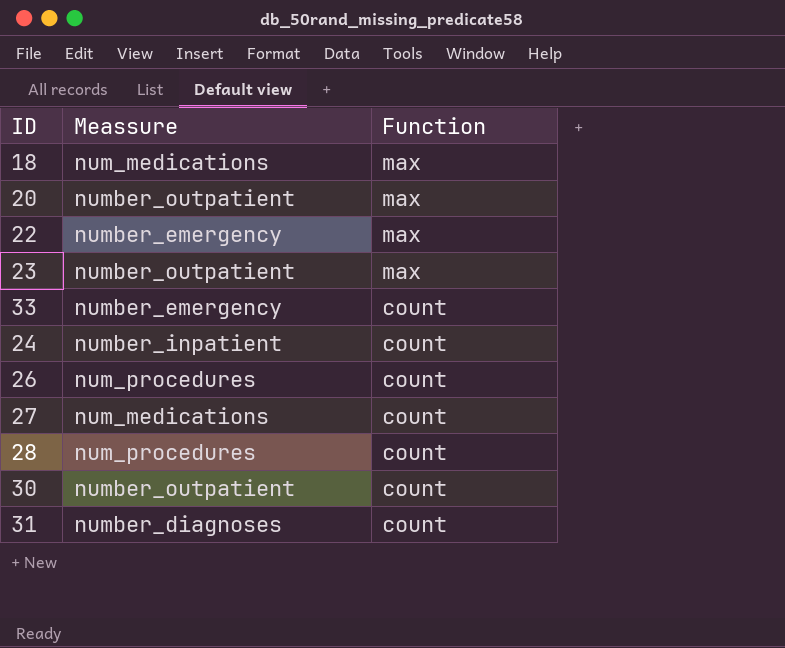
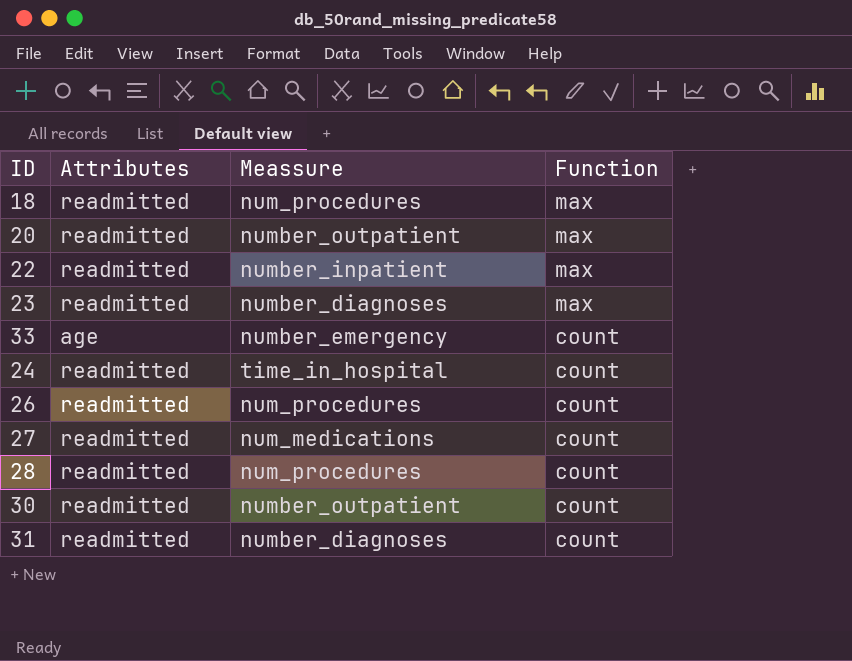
column Attributes | position: none -> 2
18 | Meassure: num_medications -> num_procedures
22 | Meassure: number_emergency -> number_inpatient
23 | Meassure: number_outpatient -> number_diagnoses
24 | Meassure: number_inpatient -> time_in_hospital

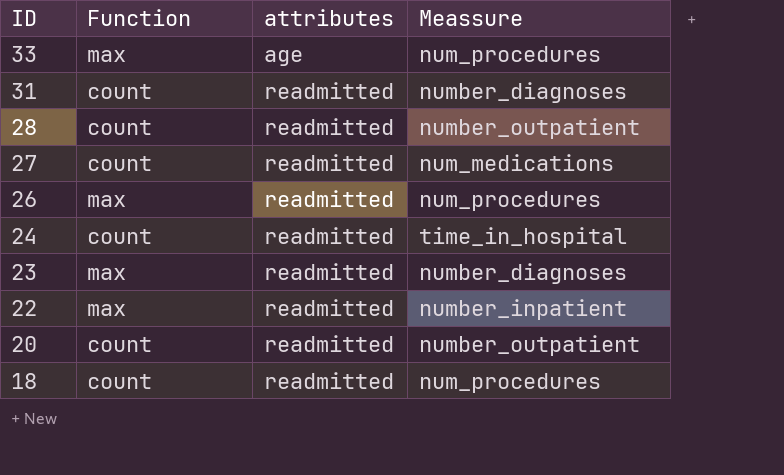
row order: Function descending -> ID descending
column Function | position: 4 -> 2
column name: Attributes -> attributes
row 30: readmitted | number_outpatient | count -> none
33 | Function: count -> max
33 | Meassure: number_emergency -> num_procedures
28 | Meassure: num_procedures -> number_outpatient
26 | Function: count -> max
20 | Function: max -> count
18 | Function: max -> count

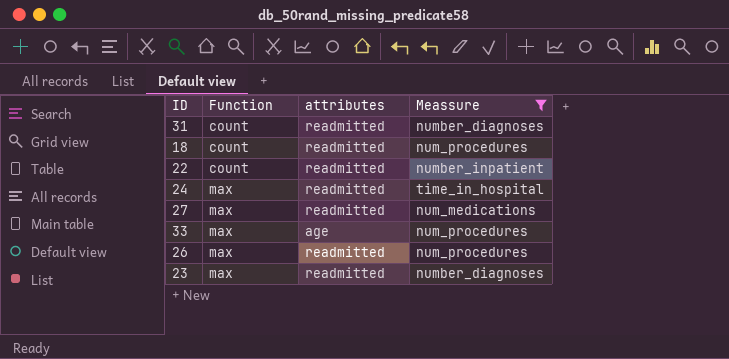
filter: none -> Meassure != number_outpatient
row order: ID descending -> Function ascending
22 | Function: max -> count
24 | Function: count -> max
27 | Function: count -> max

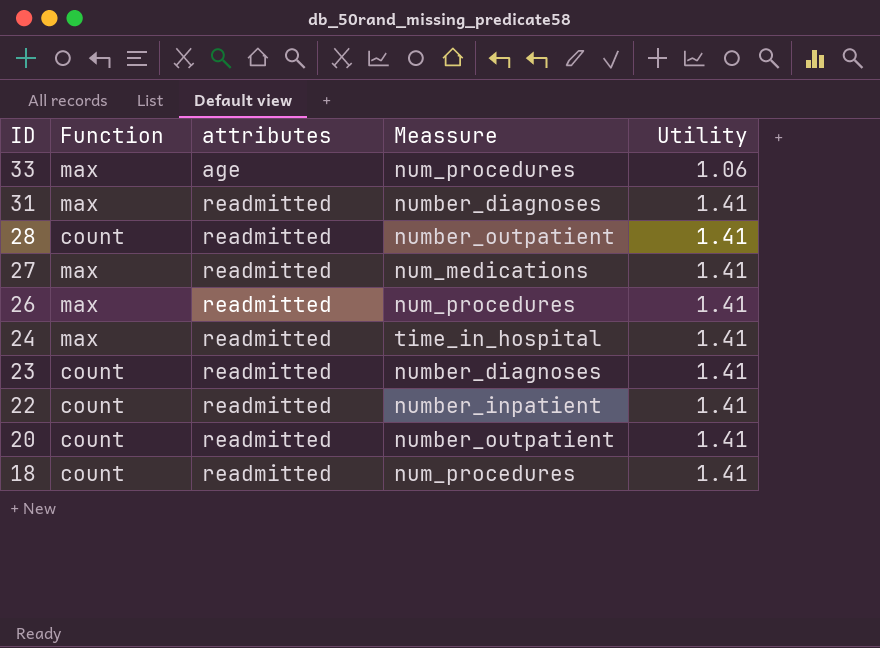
filter: Meassure != number_outpatient -> none
row order: Function ascending -> ID descending
column Utility | position: none -> 5
31 | Function: count -> max
23 | Function: max -> count

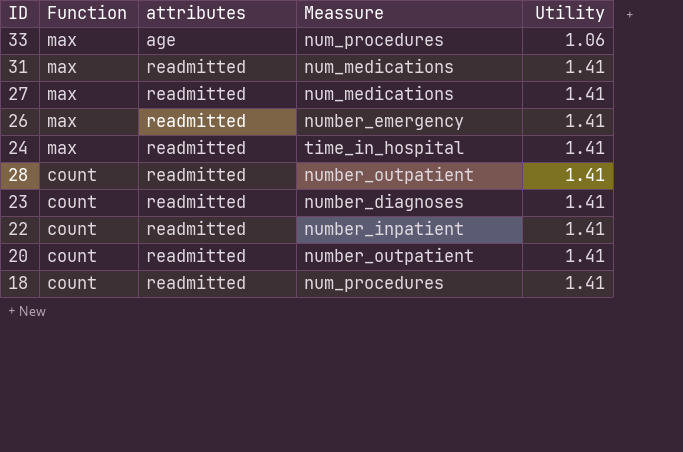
row order: ID descending -> Function descending
31 | Meassure: number_diagnoses -> num_medications
26 | Meassure: num_procedures -> number_emergency

